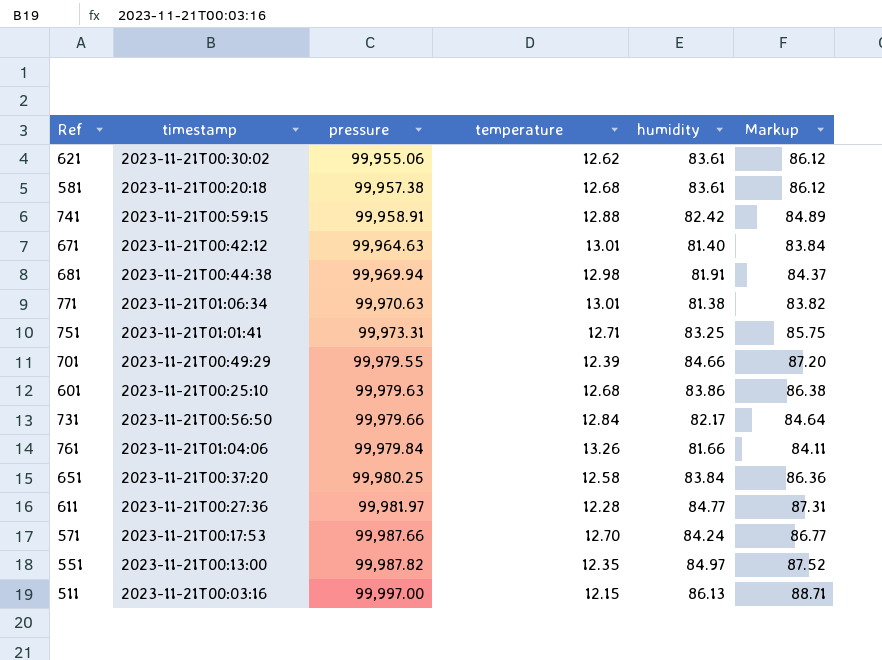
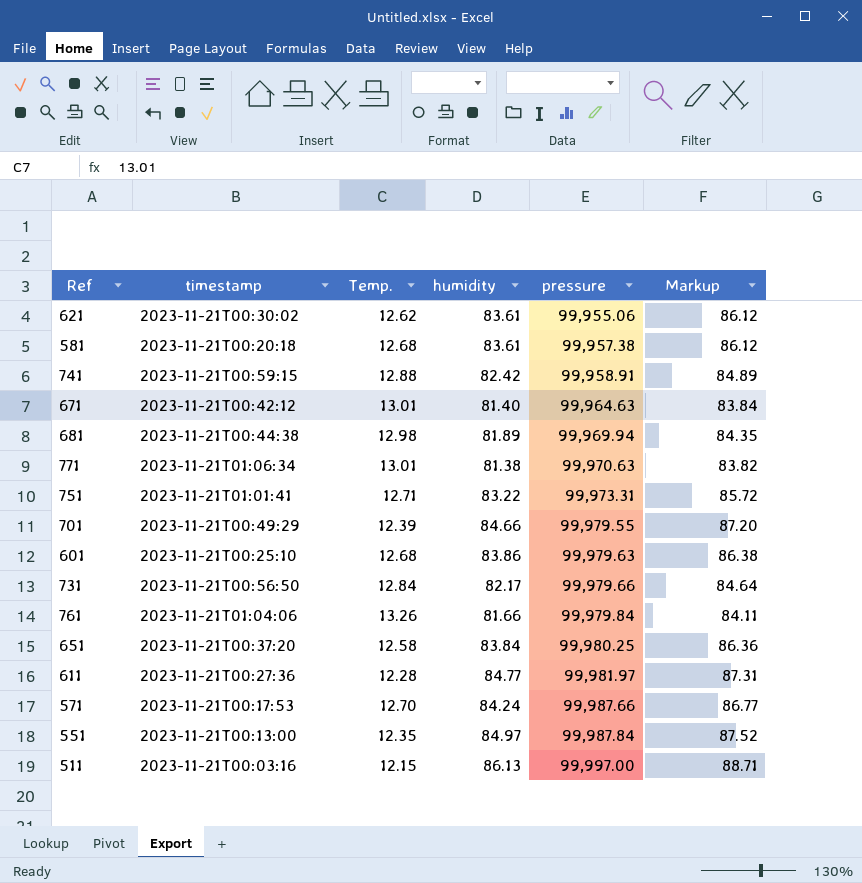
column name: temperature -> Temp.
column pressure | position: 3 -> 5
681 | humidity: 81.91 -> 81.89
681 | Markup: 84.37 -> 84.35
751 | humidity: 83.25 -> 83.22
751 | Markup: 85.75 -> 85.72
551 | pressure: 99,987.82 -> 99,987.84

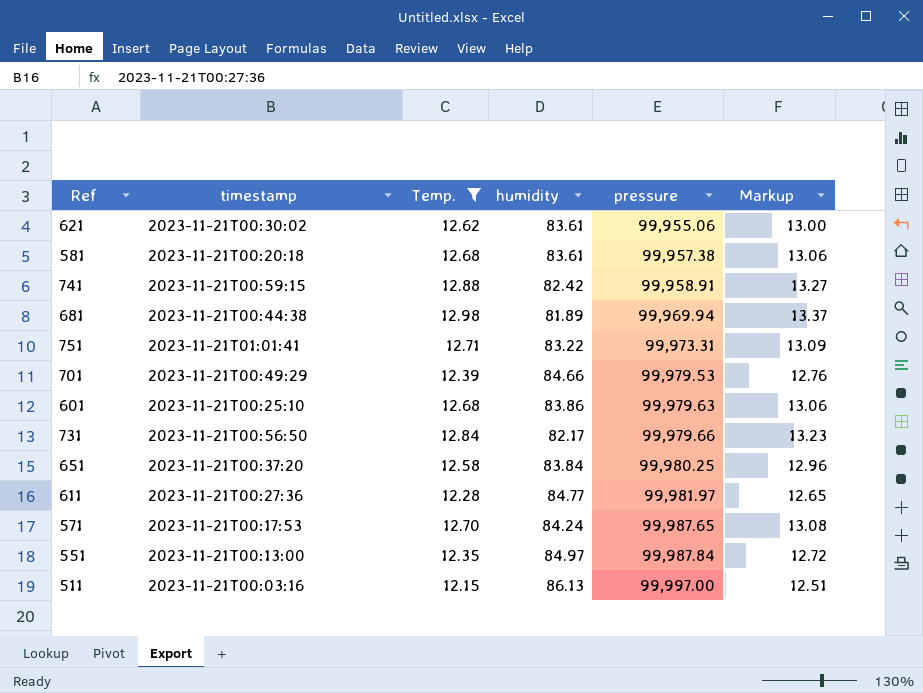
filter: none -> Temp. <= 12.98
column Markup | formula: [humidity] * 1.03 -> [Temp.] * 1.03
701 | pressure: 99,979.55 -> 99,979.53
571 | pressure: 99,987.66 -> 99,987.65

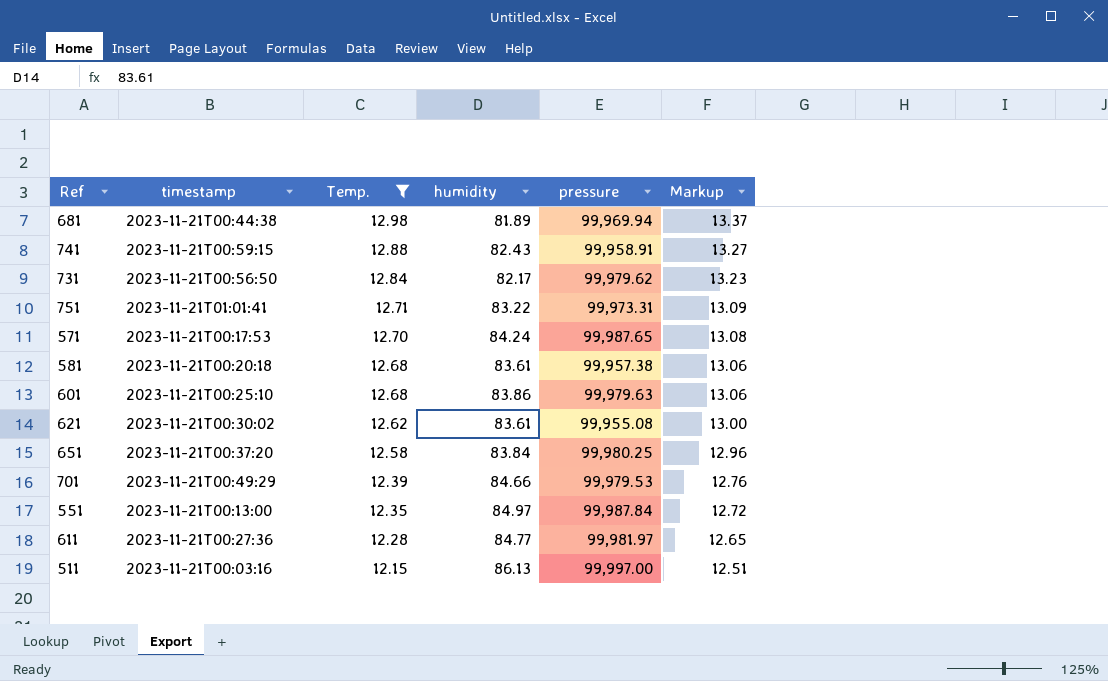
row order: pressure ascending -> Temp. descending
741 | humidity: 82.42 -> 82.43
731 | pressure: 99,979.66 -> 99,979.62
621 | pressure: 99,955.06 -> 99,955.08

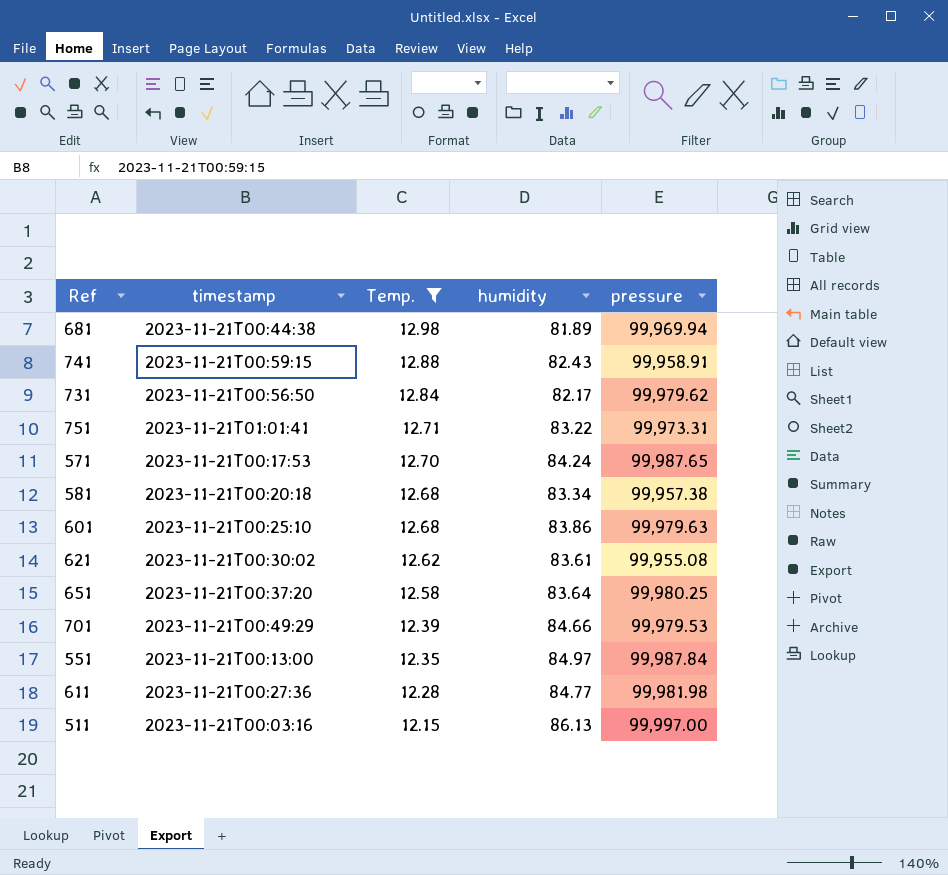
column Markup | formula: [Temp.] * 1.03 -> none
581 | humidity: 83.61 -> 83.34
651 | humidity: 83.84 -> 83.64
611 | pressure: 99,981.97 -> 99,981.98

